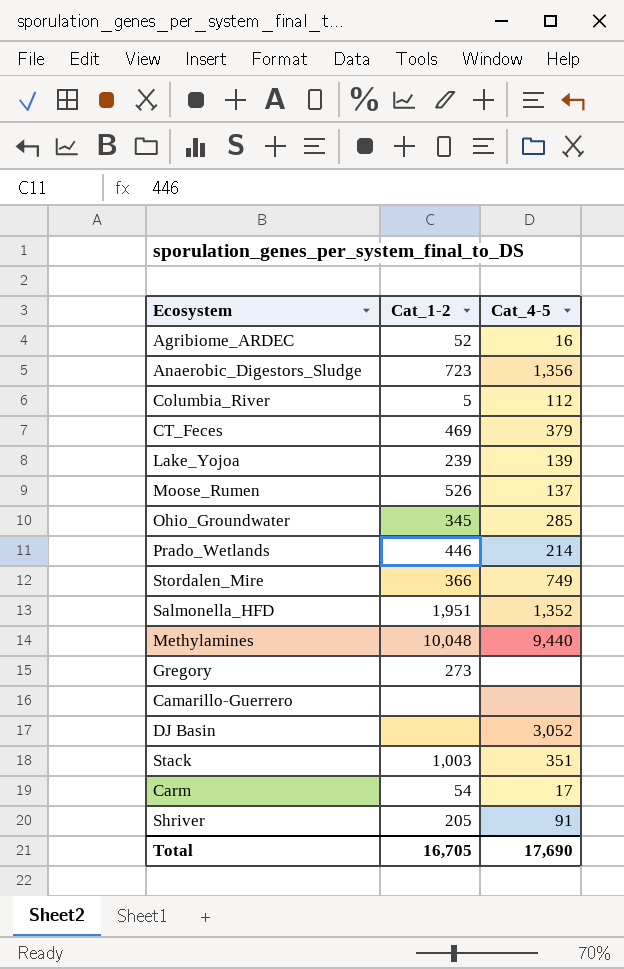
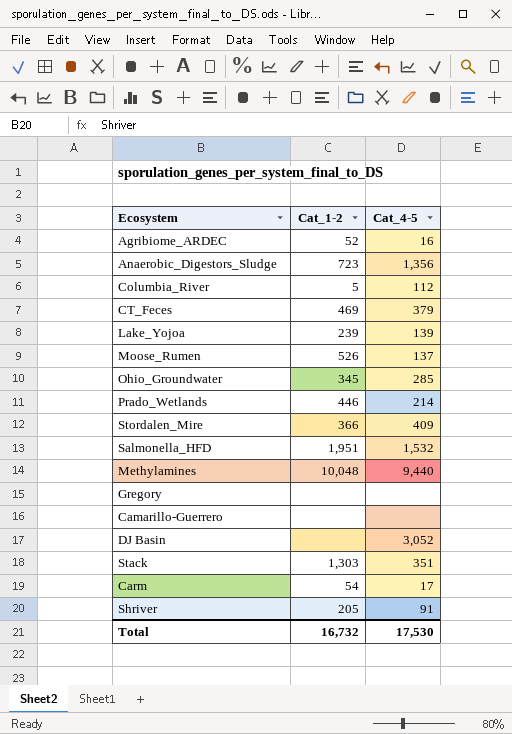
Stordalen_Mire | Cat_4-5: 749 -> 409
Salmonella_HFD | Cat_4-5: 1,352 -> 1,532
Gregory | Cat_1-2: 273 -> none
Stack | Cat_1-2: 1,003 -> 1,303
Total | Cat_1-2: 16,705 -> 16,732
Total | Cat_4-5: 17,690 -> 17,530

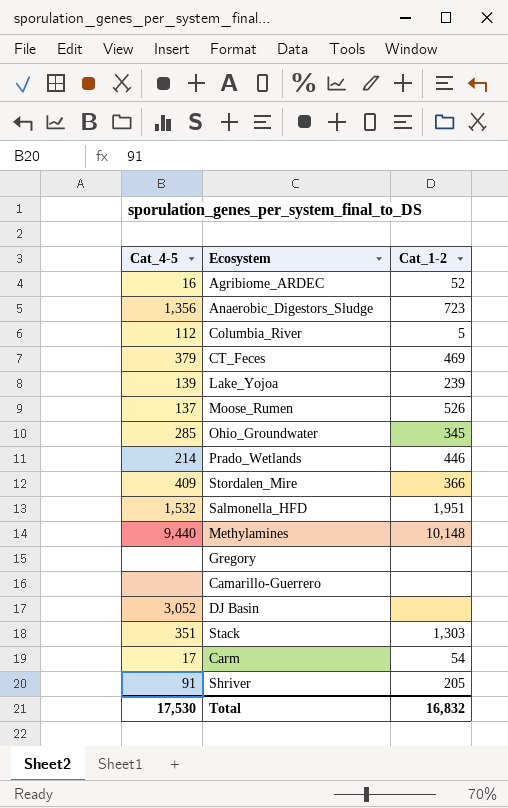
column Cat_4-5 | position: 3 -> 1
Methylamines | Cat_1-2: 10,048 -> 10,148
Total | Cat_1-2: 16,732 -> 16,832

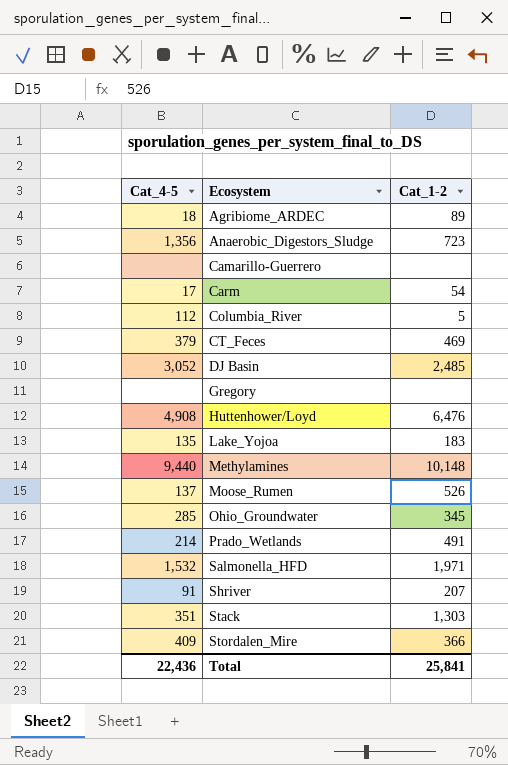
row order: none -> Ecosystem ascending
Agribiome_ARDEC | Cat_4-5: 16 -> 18
Agribiome_ARDEC | Cat_1-2: 52 -> 89
DJ Basin | Cat_1-2: none -> 2,485
row Huttenhower/Loyd: none -> 4,908 | 6,476
Lake_Yojoa | Cat_4-5: 139 -> 135
Lake_Yojoa | Cat_1-2: 239 -> 183
Prado_Wetlands | Cat_1-2: 446 -> 491
Salmonella_HFD | Cat_1-2: 1,951 -> 1,971
Shriver | Cat_1-2: 205 -> 207
Total | Cat_4-5: 17,530 -> 22,436
Total | Cat_1-2: 16,832 -> 25,841

